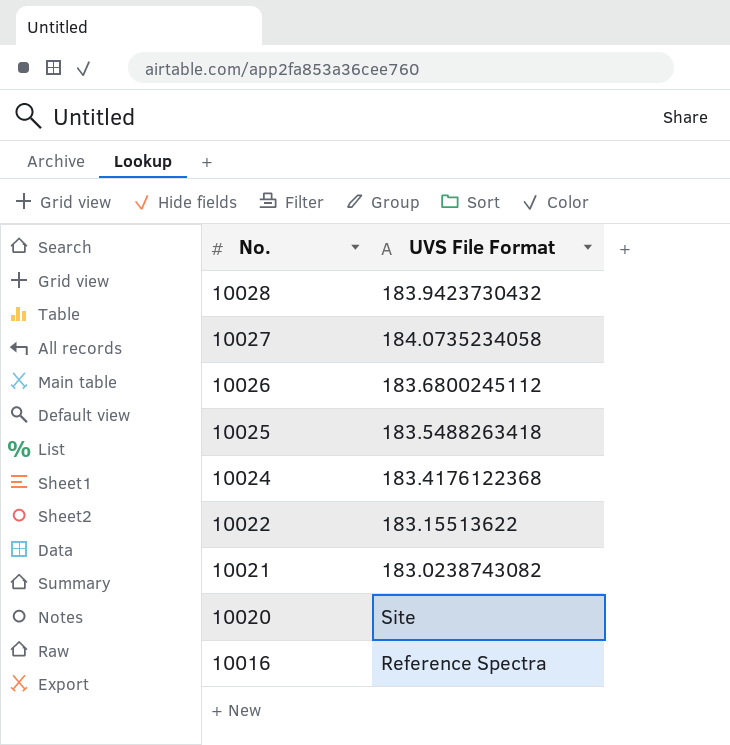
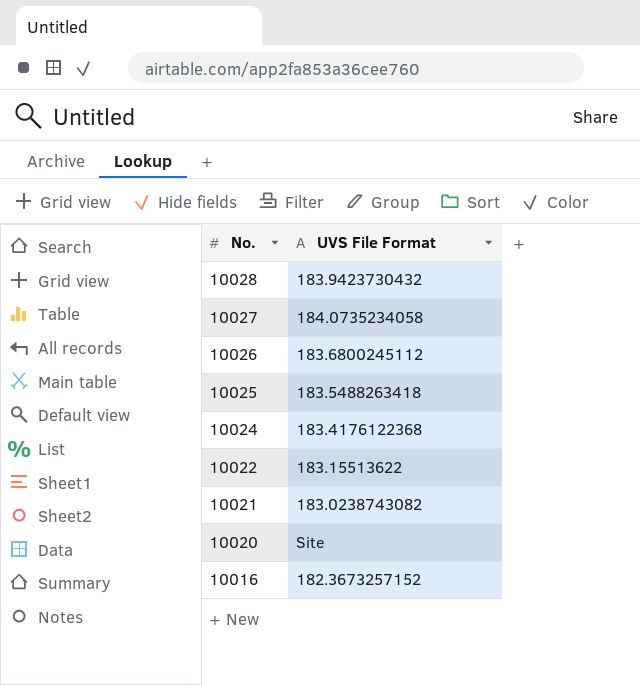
10016 | UVS File Format: Reference Spectra -> 182.3673257152

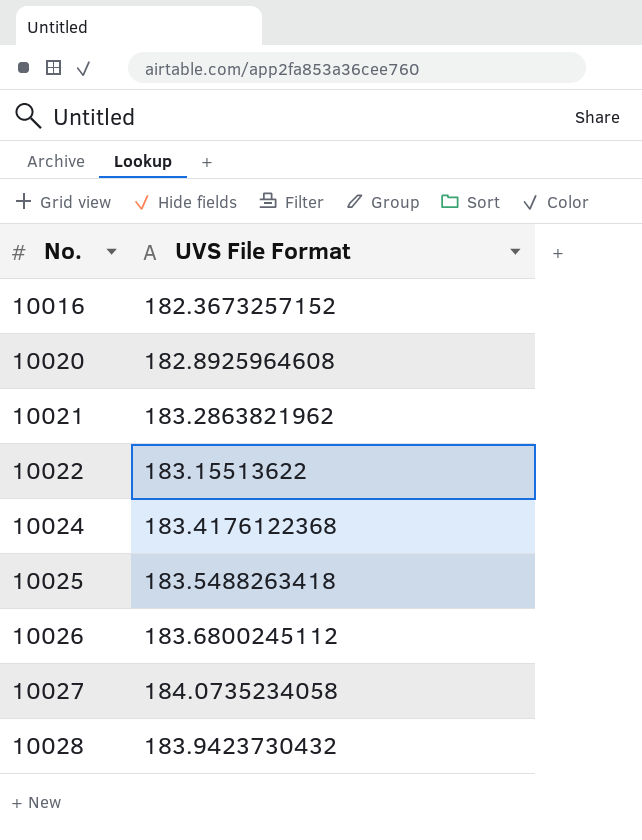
row order: No. descending -> No. ascending
10020 | UVS File Format: Site -> 182.8925964608
10021 | UVS File Format: 183.0238743082 -> 183.2863821962

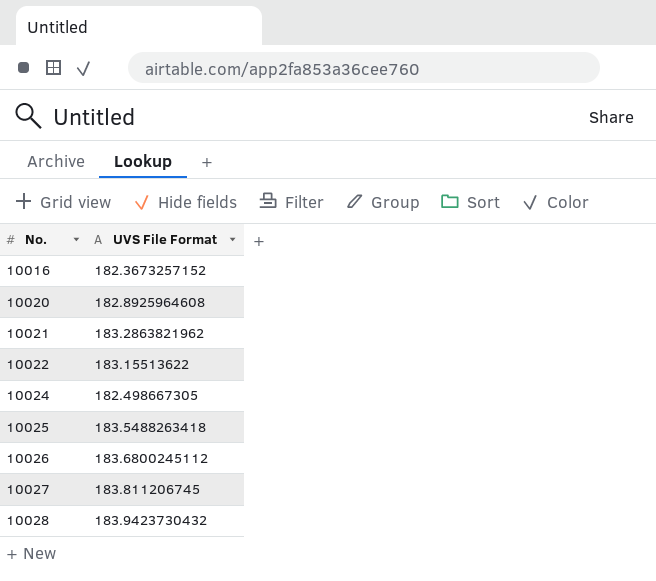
10024 | UVS File Format: 183.4176122368 -> 182.498667305
10027 | UVS File Format: 184.0735234058 -> 183.811206745

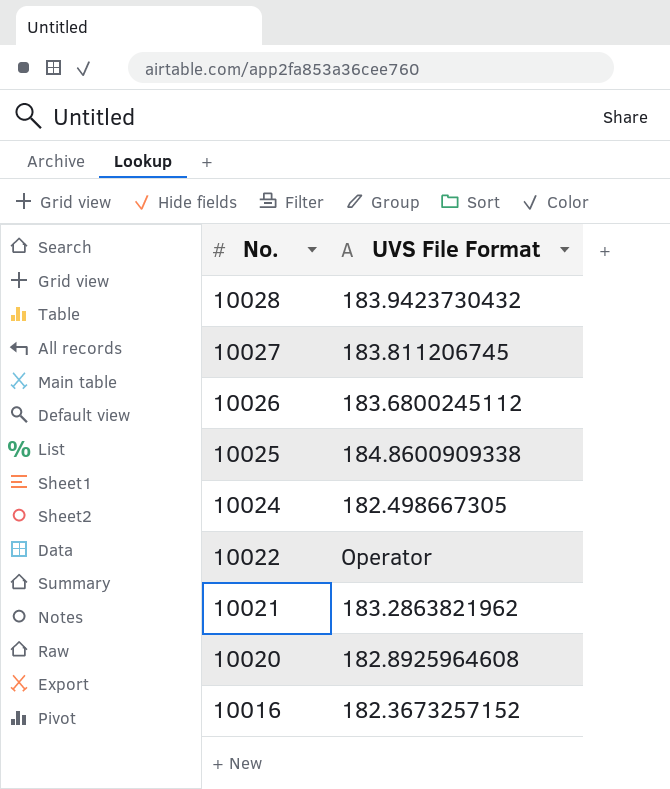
row order: No. ascending -> No. descending
10025 | UVS File Format: 183.5488263418 -> 184.8600909338
10022 | UVS File Format: 183.15513622 -> Operator

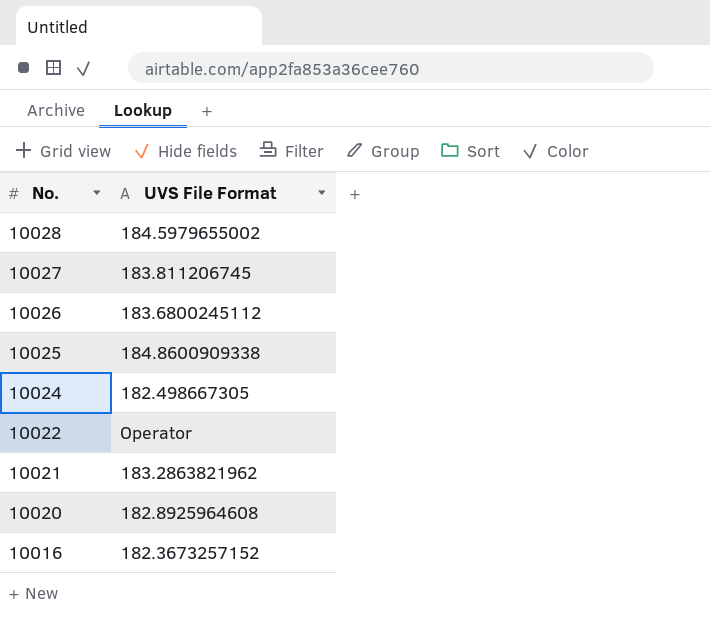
10028 | UVS File Format: 183.9423730432 -> 184.5979655002

